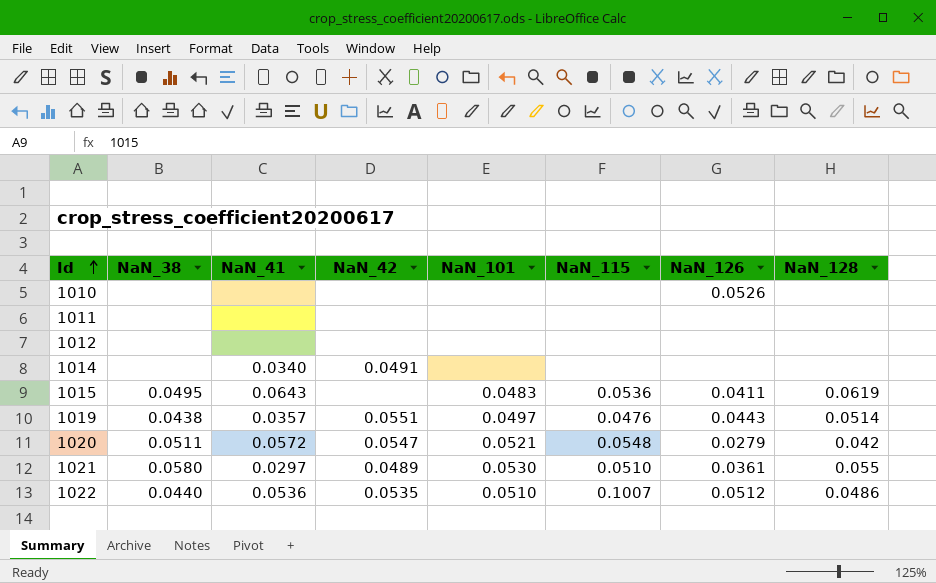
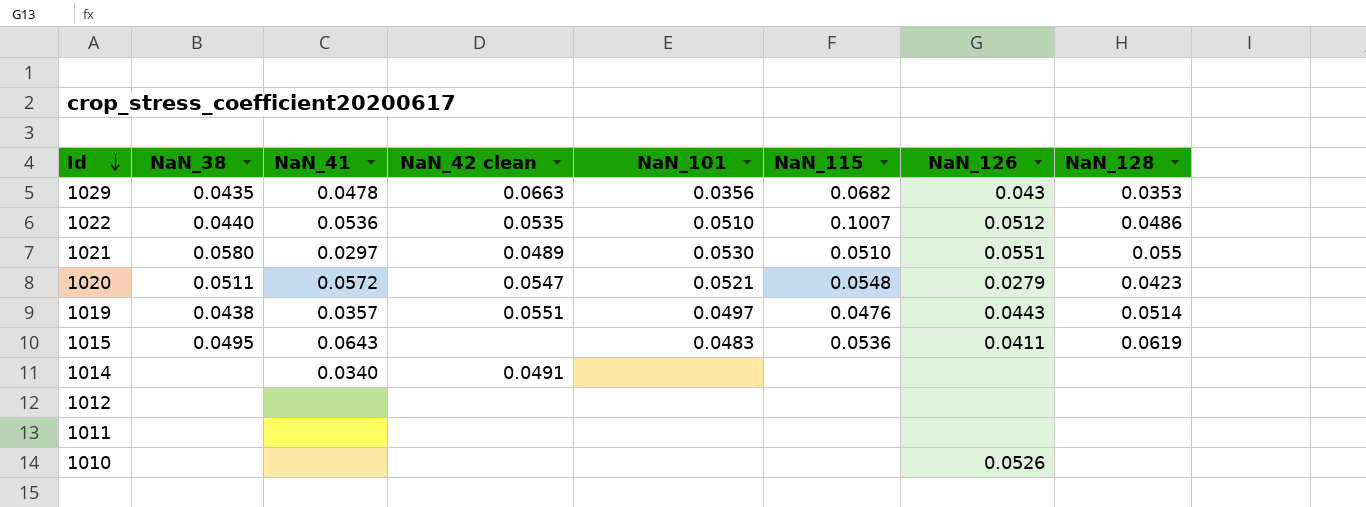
row order: Id ascending -> Id descending
column name: NaN_42 -> NaN_42 clean
row 1029: none -> 0.0435 | 0.0478 | 0.0663 | 0.0356 | 0.0682 | 0.043 | 0.0353
1021 | NaN_126: 0.0361 -> 0.0551
1020 | NaN_128: 0.042 -> 0.0423

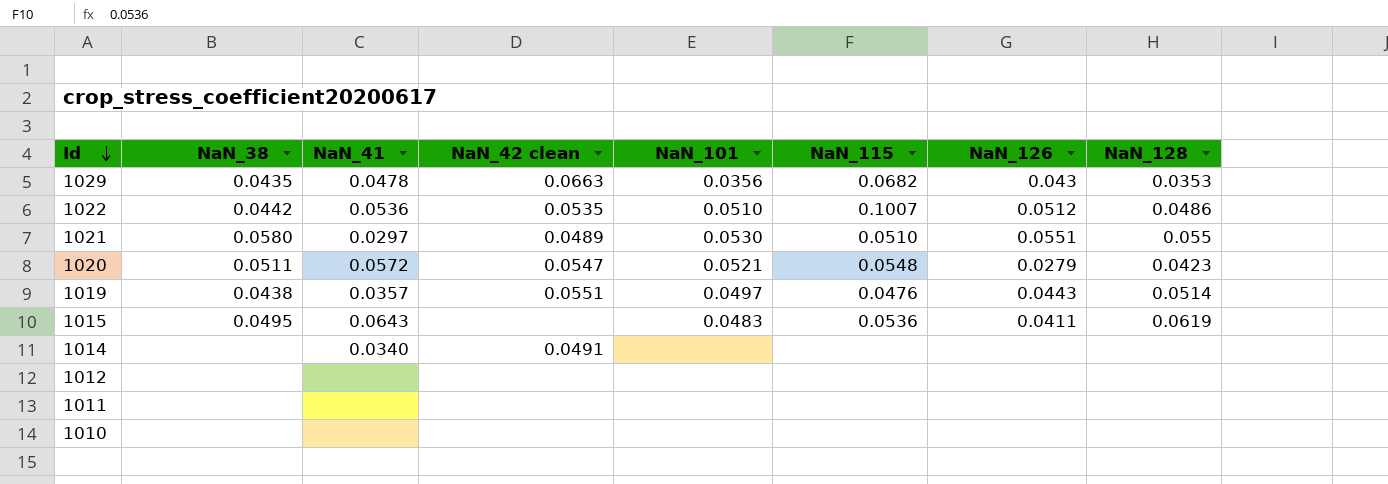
1022 | NaN_38: 0.0440 -> 0.0442
1010 | NaN_126: 0.0526 -> none

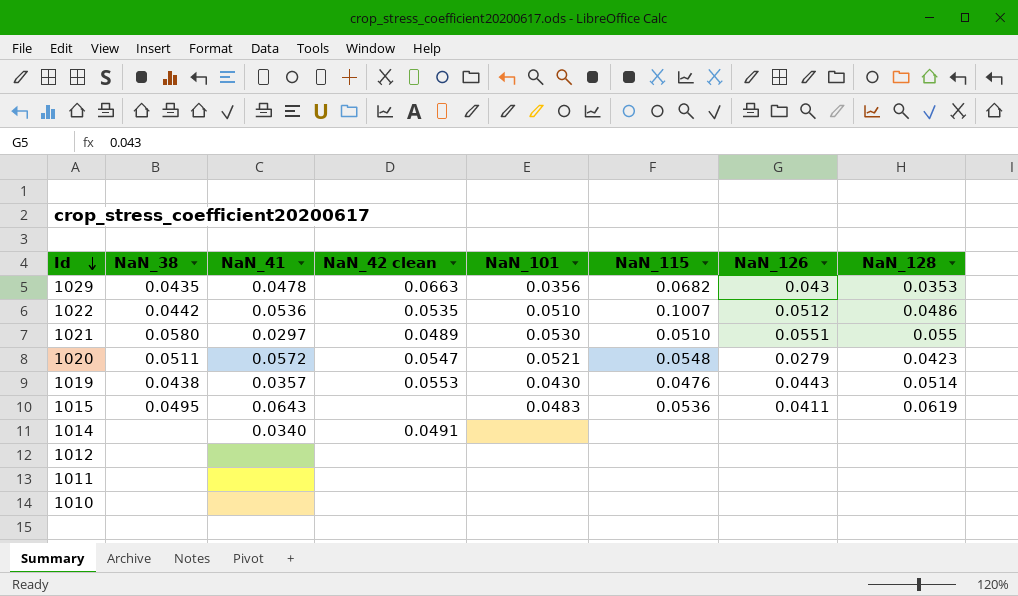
1019 | NaN_42 clean: 0.0551 -> 0.0553
1019 | NaN_101: 0.0497 -> 0.0430

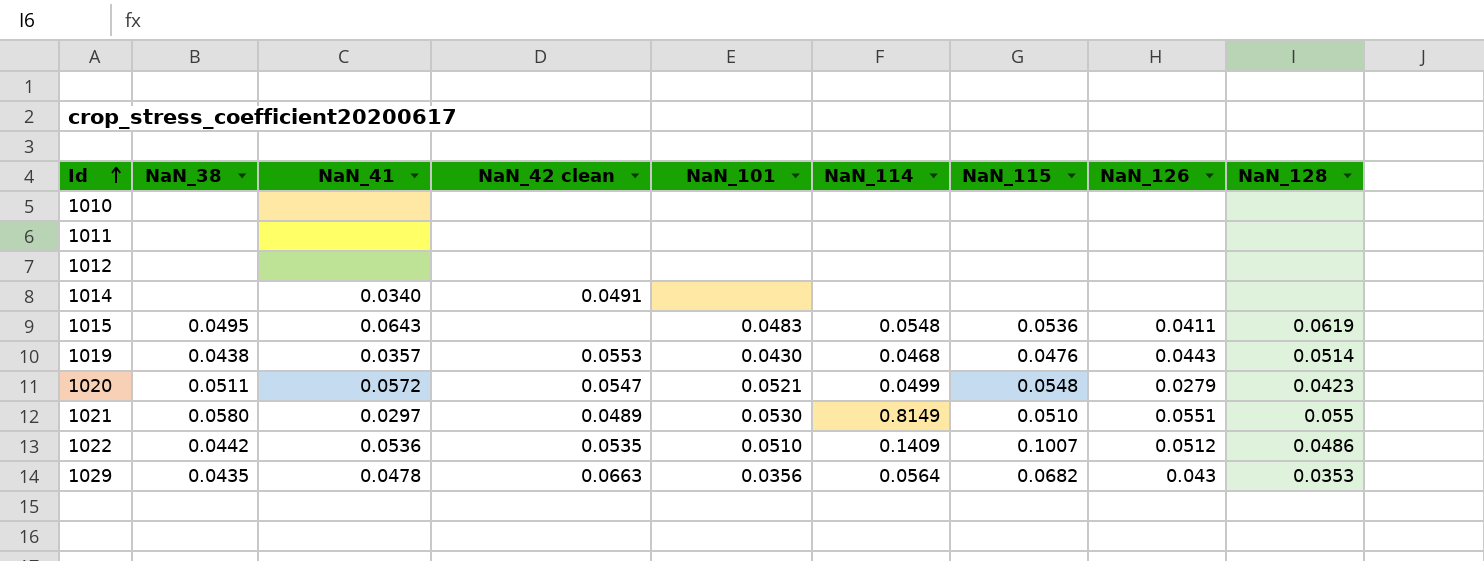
row order: Id descending -> Id ascending
column NaN_114 | position: none -> 6

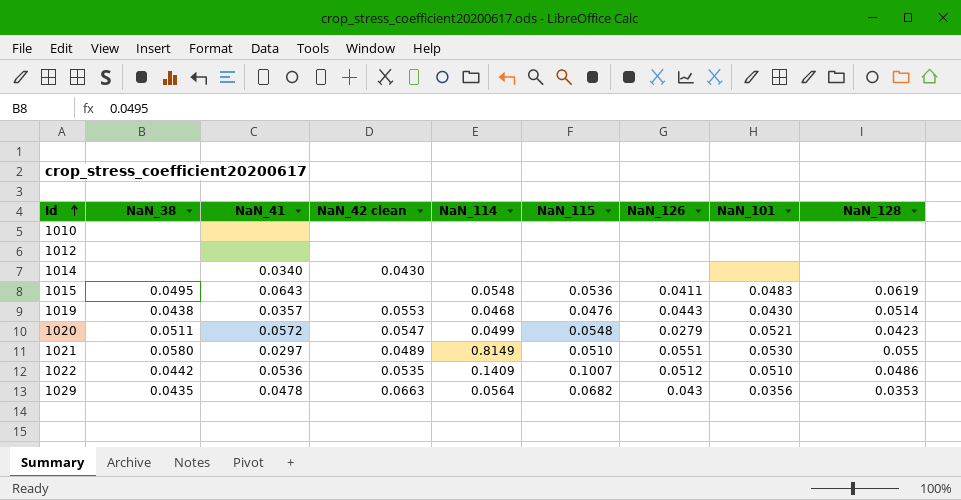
column NaN_101 | position: 5 -> 8
row 1011: none | none | none | none | none | none | none | none -> none
1014 | NaN_42 clean: 0.0491 -> 0.0430

